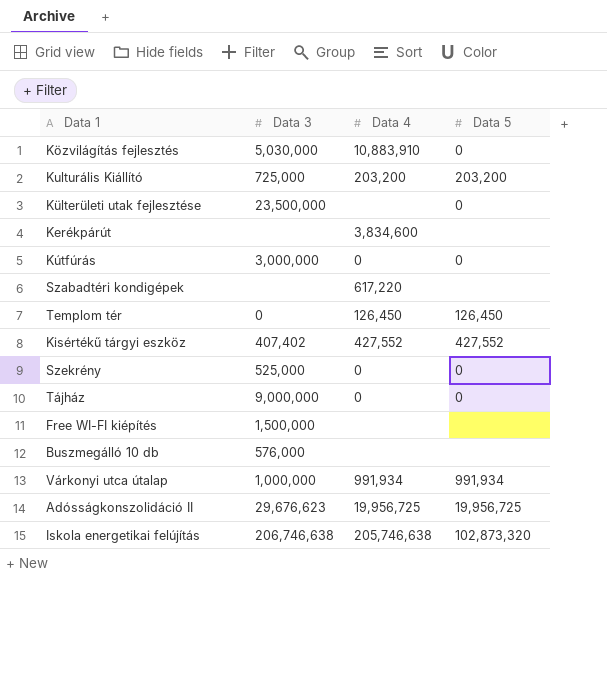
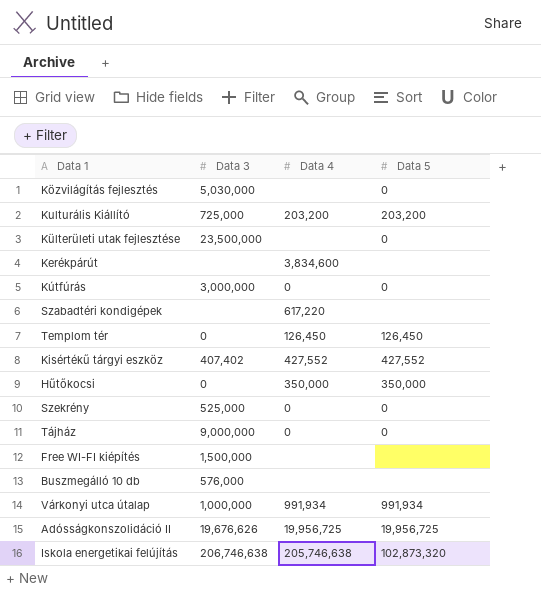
Közvilágítás fejlesztés | Data 4: 10,883,910 -> none
row Hűtőkocsi: none -> 0 | 350,000 | 350,000
Adósságkonszolidáció II | Data 3: 29,676,623 -> 19,676,626

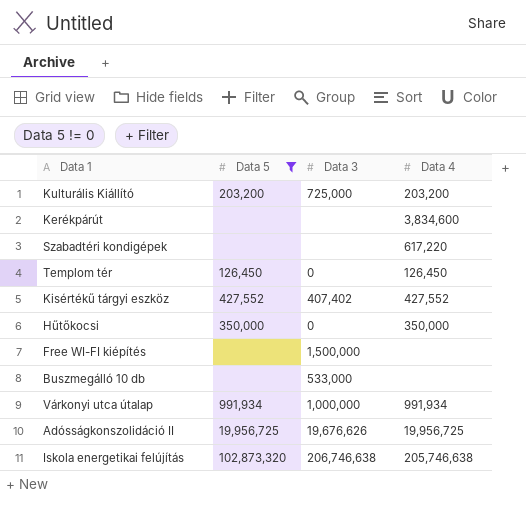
filter: none -> Data 5 != 0
column Data 5 | position: 4 -> 2
Buszmegálló 10 db | Data 3: 576,000 -> 533,000

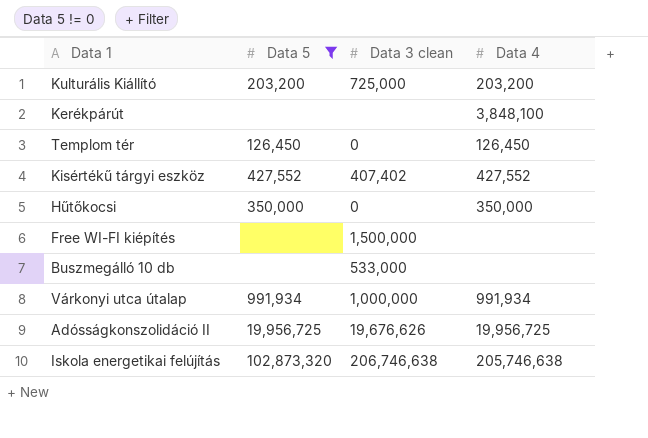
column name: Data 3 -> Data 3 clean
row Szabadtéri kondigépek: none | none | 617,220 -> none
Kerékpárút | Data 4: 3,834,600 -> 3,848,100

